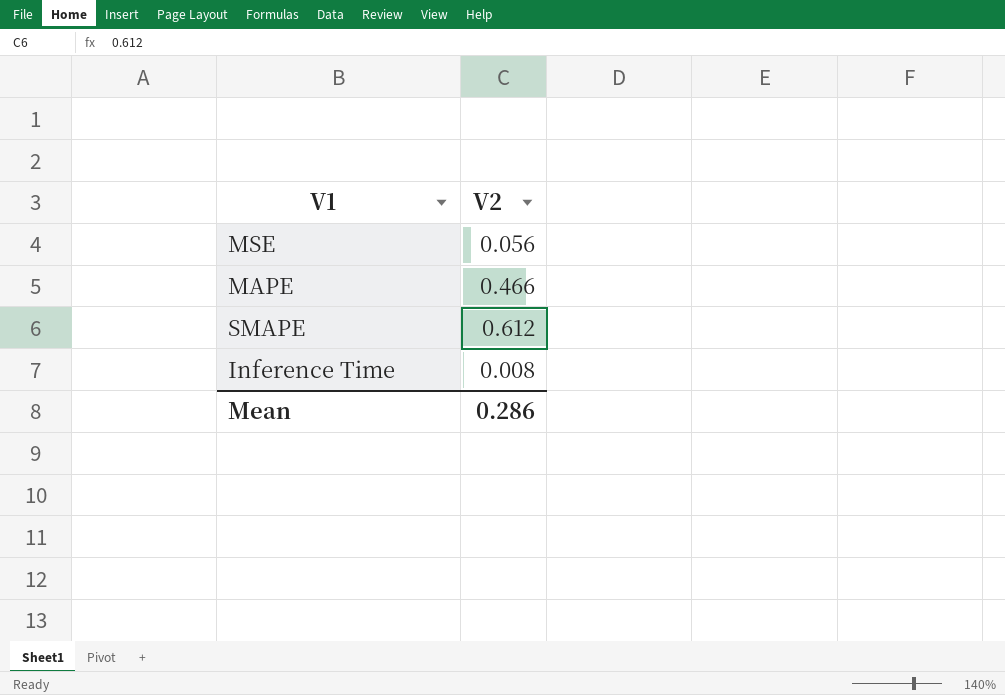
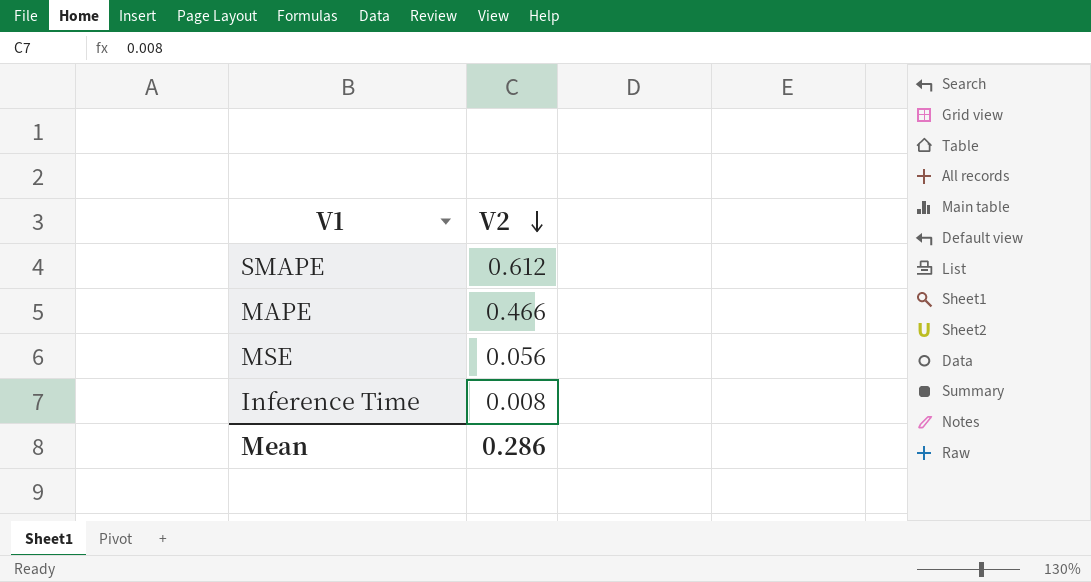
row order: none -> V2 descending

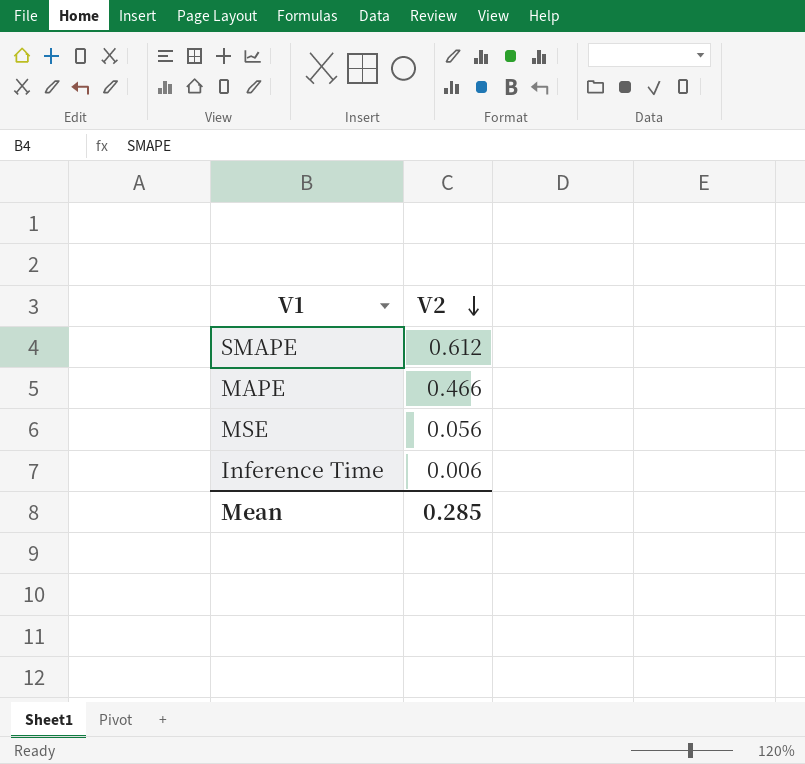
Inference Time | V2: 0.008 -> 0.006
Mean | V2: 0.286 -> 0.285

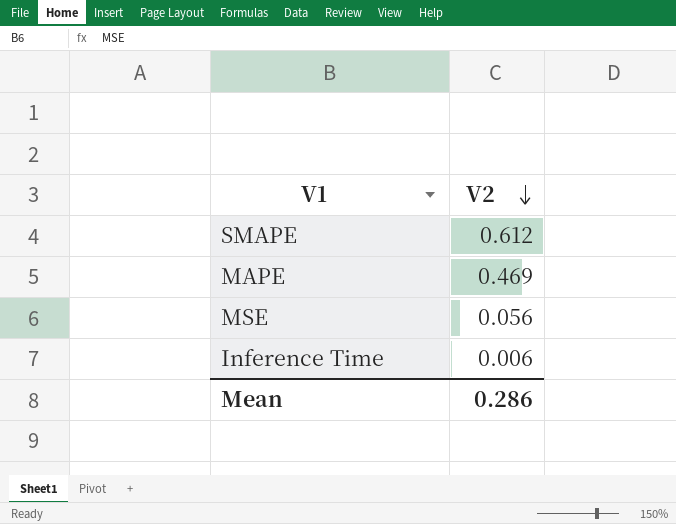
MAPE | V2: 0.466 -> 0.469
Mean | V2: 0.285 -> 0.286

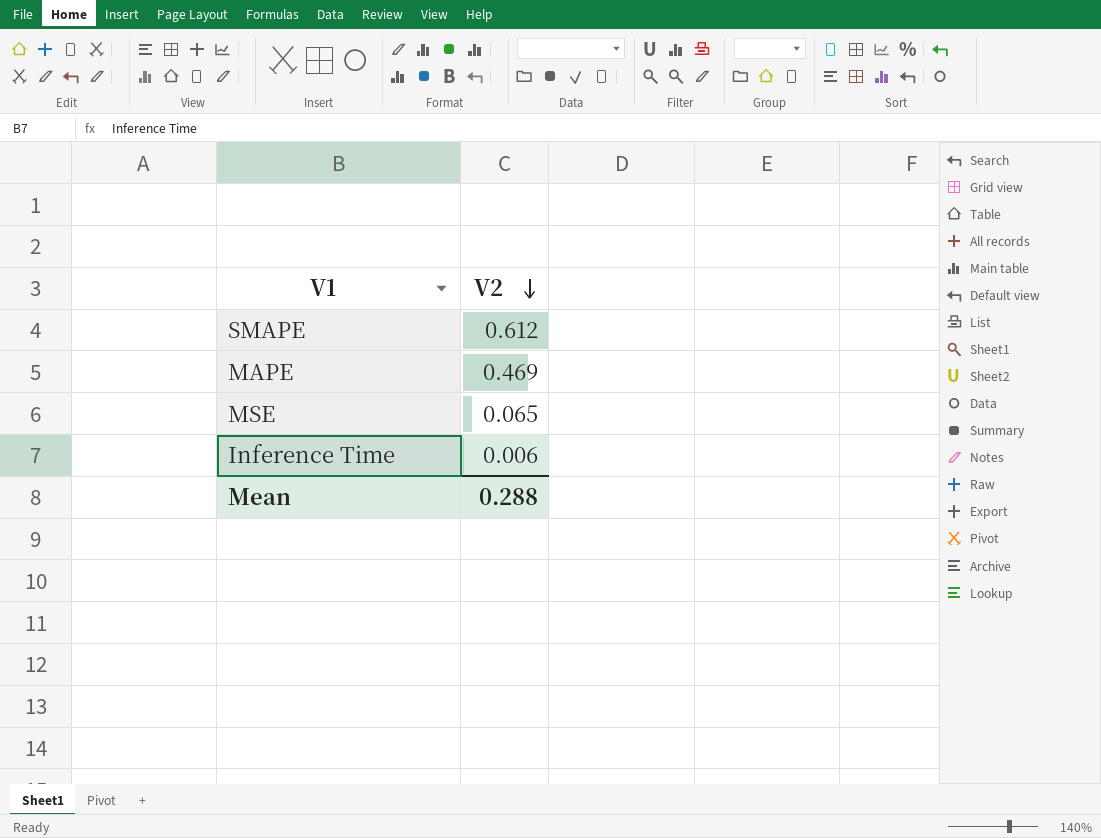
MSE | V2: 0.056 -> 0.065
Mean | V2: 0.286 -> 0.288

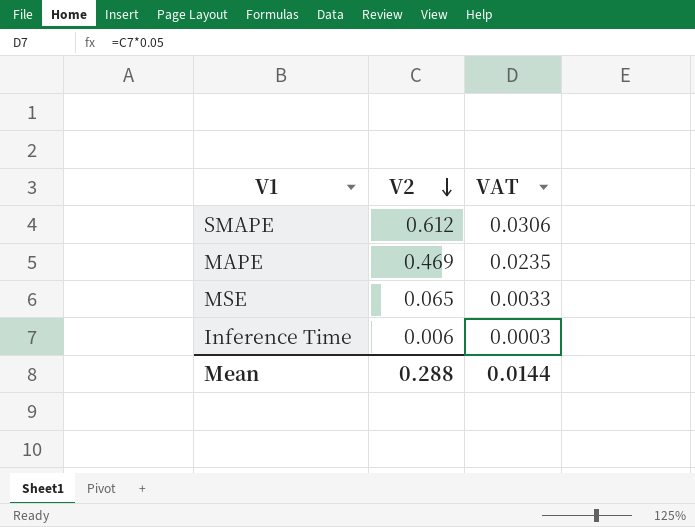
column VAT | formula: none -> [V2] * 0.05

